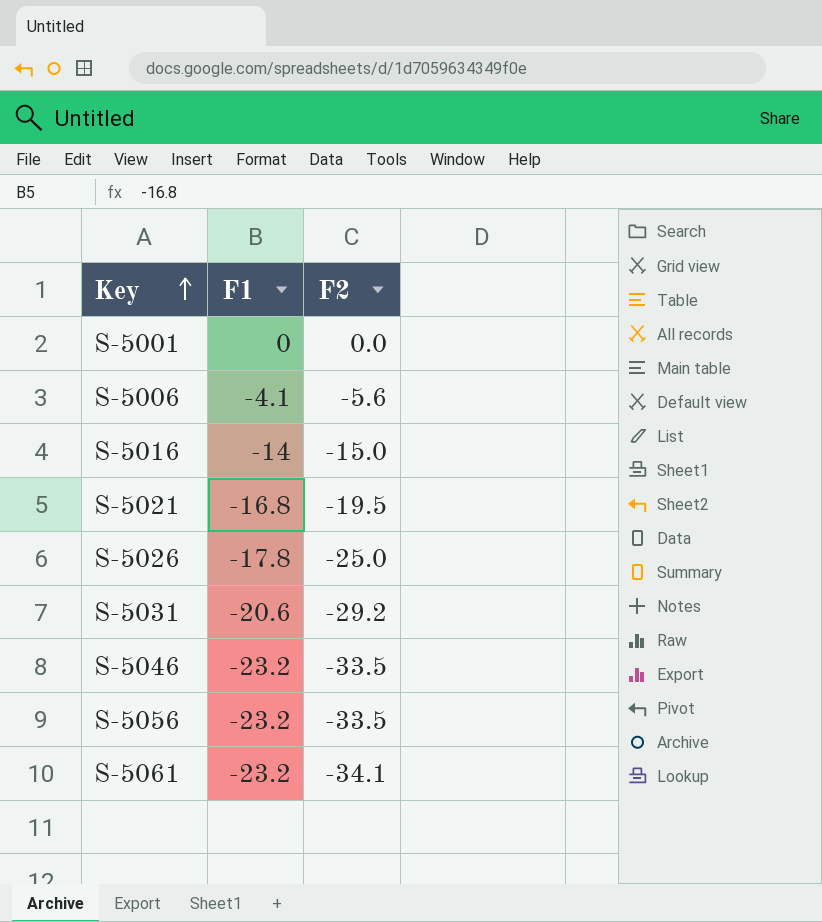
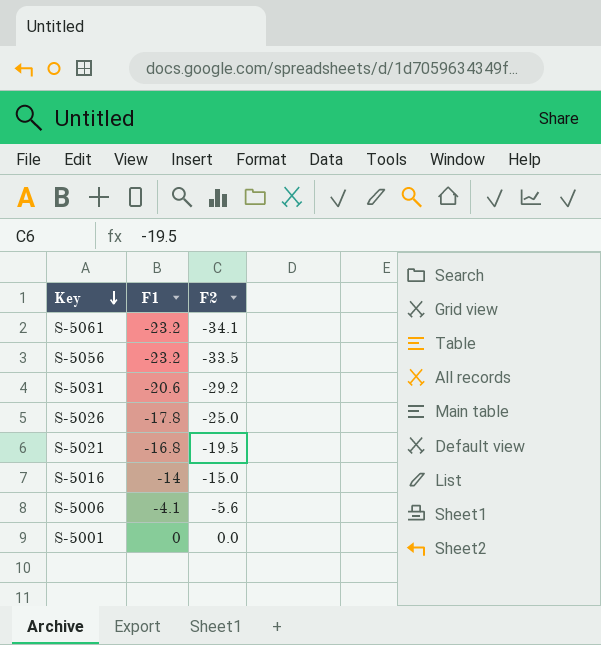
row order: Key ascending -> Key descending
row S-5046: -23.2 | -33.5 -> none

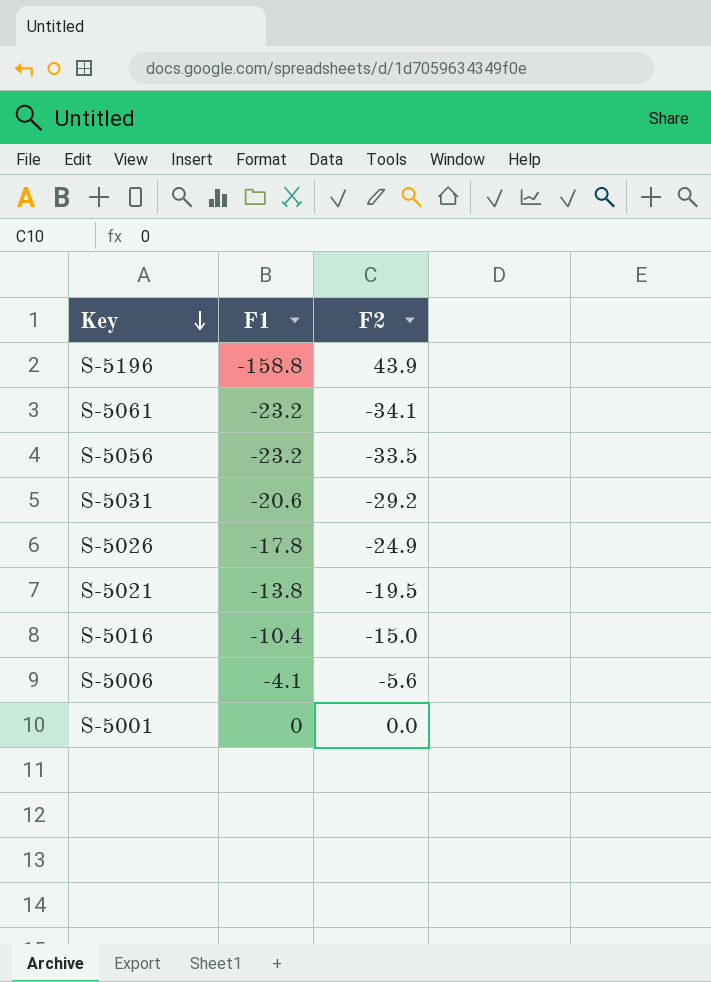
row S-5196: none -> -158.8 | 43.9
S-5026 | F2: -25.0 -> -24.9
S-5021 | F1: -16.8 -> -13.8
S-5016 | F1: -14 -> -10.4

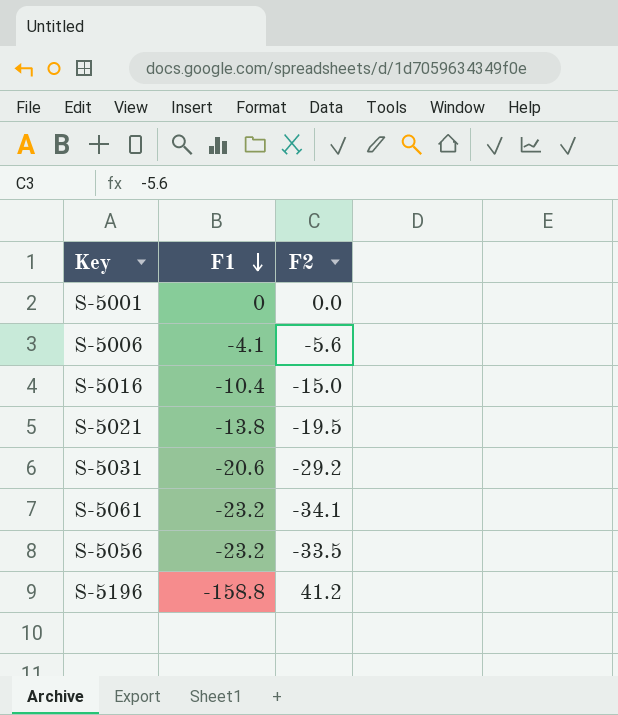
row order: Key descending -> F1 descending
row S-5026: -17.8 | -24.9 -> none
S-5196 | F2: 43.9 -> 41.2

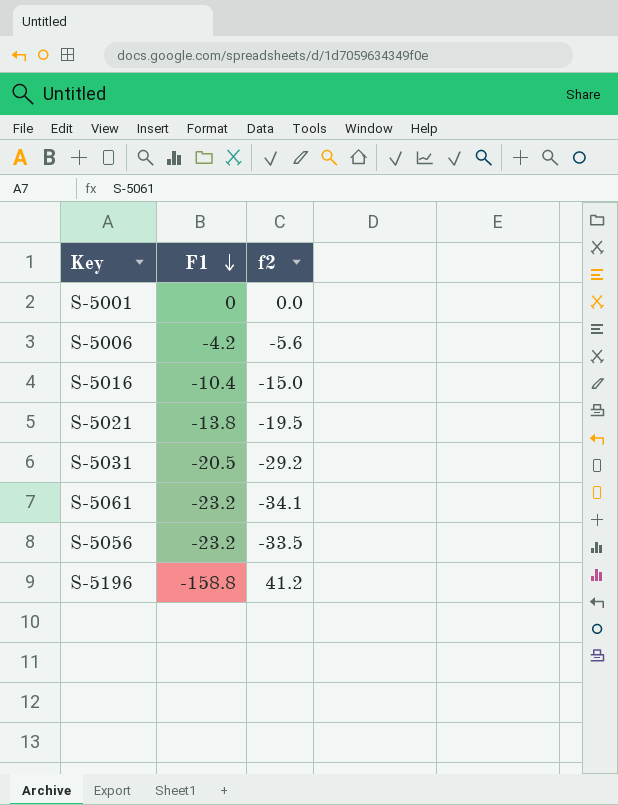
column name: F2 -> f2
S-5006 | F1: -4.1 -> -4.2
S-5031 | F1: -20.6 -> -20.5

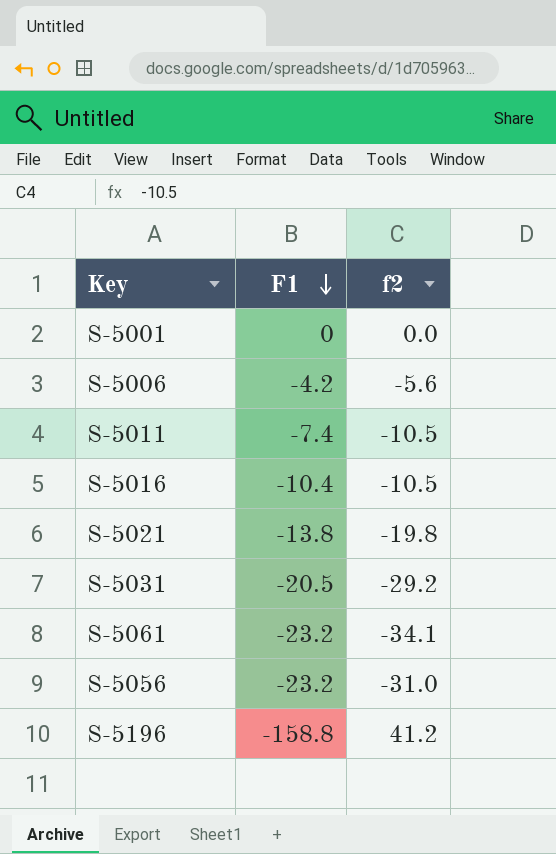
row S-5011: none -> -7.4 | -10.5
S-5016 | f2: -15.0 -> -10.5
S-5021 | f2: -19.5 -> -19.8
S-5056 | f2: -33.5 -> -31.0

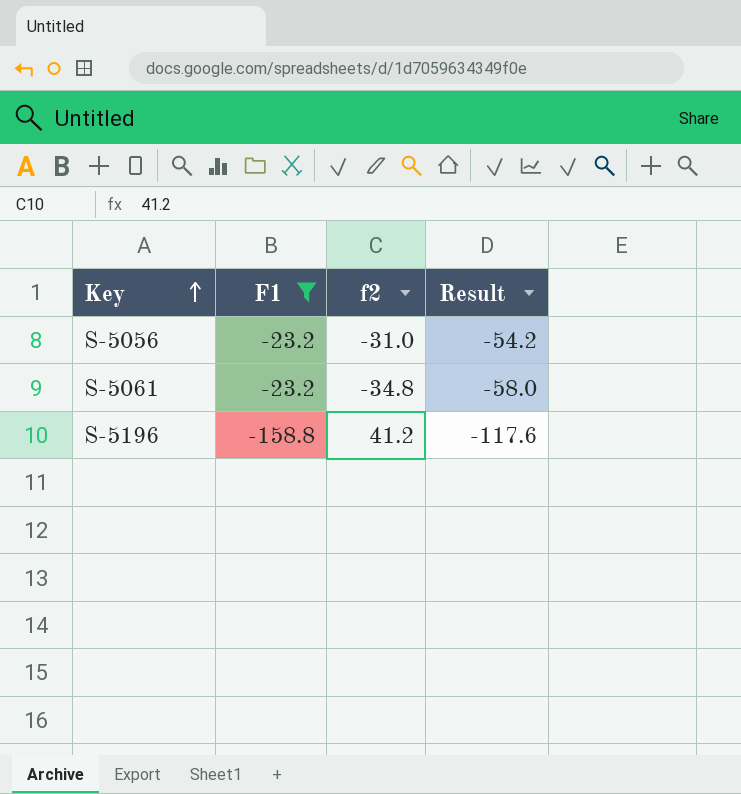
filter: none -> F1 <= -23.2
row order: F1 descending -> Key ascending
column Result | formula: none -> [F1] + [f2]
S-5061 | f2: -34.1 -> -34.8

